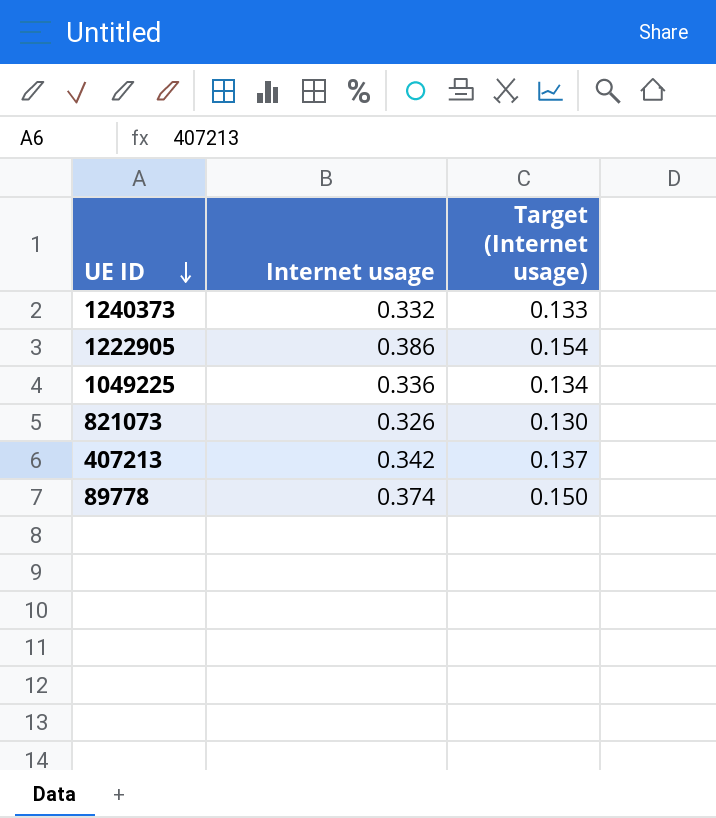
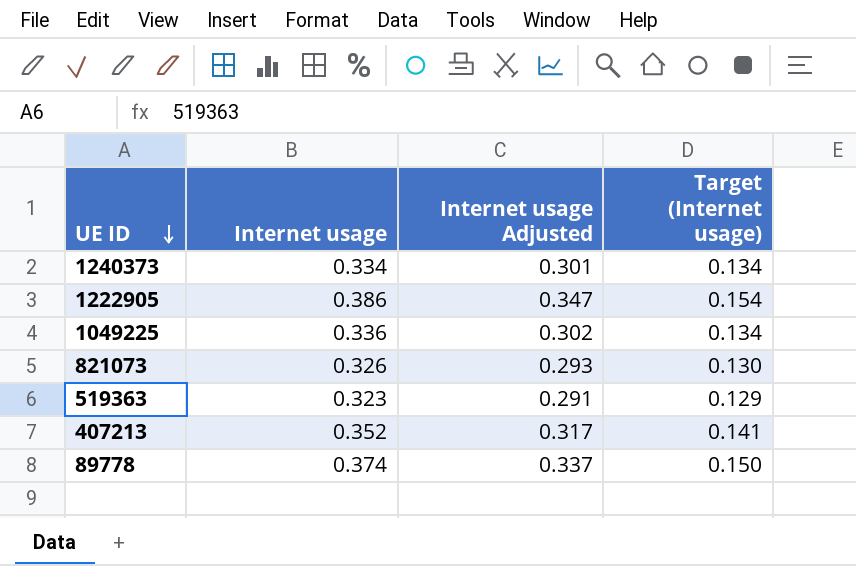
column Internet usage Adjusted | formula: none -> [Internet usage] * 0.9
1240373 | Internet usage: 0.332 -> 0.334
1240373 | Target (Internet usage): 0.133 -> 0.134
row 519363: none -> 0.323 | 0.291 | 0.129
407213 | Internet usage: 0.342 -> 0.352
407213 | Target (Internet usage): 0.137 -> 0.141

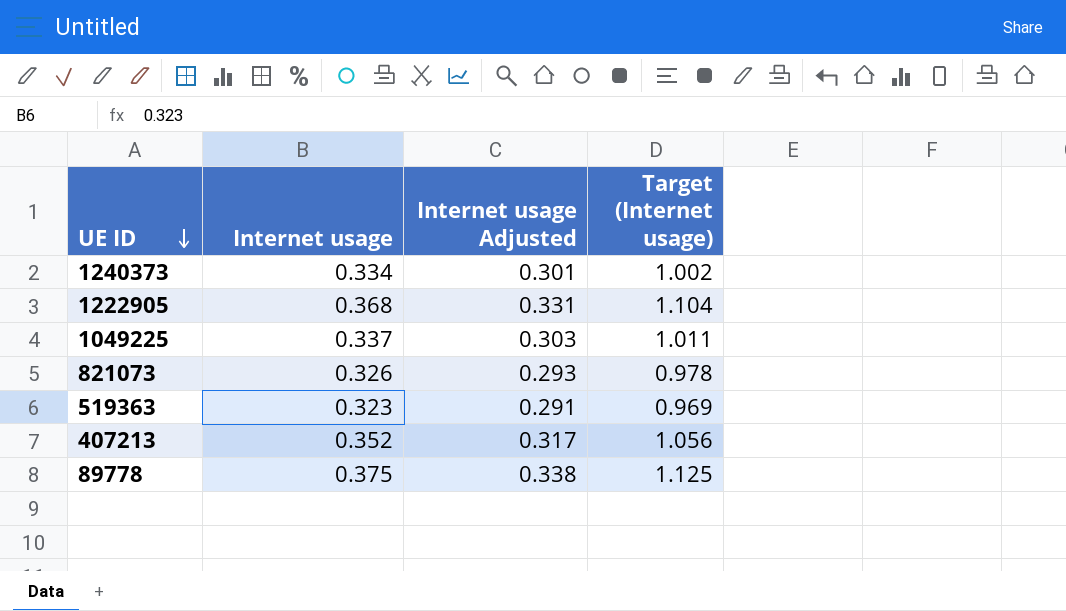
column Target (Internet usage) | formula: [Internet usage] * 0.4 -> [Internet usage] * 3
1222905 | Internet usage: 0.386 -> 0.368
1222905 | Internet usage Adjusted: 0.347 -> 0.331
1049225 | Internet usage: 0.336 -> 0.337
1049225 | Internet usage Adjusted: 0.302 -> 0.303
89778 | Internet usage: 0.374 -> 0.375
89778 | Internet usage Adjusted: 0.337 -> 0.338

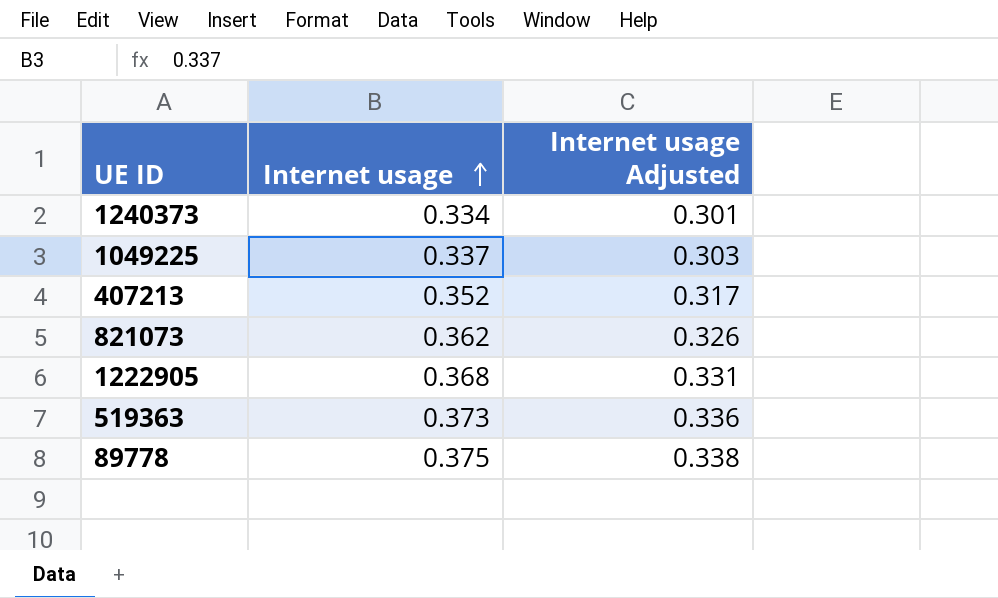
row order: UE ID descending -> Internet usage ascending
column Target (Internet usage) | formula: [Internet usage] * 3 -> none
821073 | Internet usage: 0.326 -> 0.362
821073 | Internet usage Adjusted: 0.293 -> 0.326
519363 | Internet usage: 0.323 -> 0.373
519363 | Internet usage Adjusted: 0.291 -> 0.336

